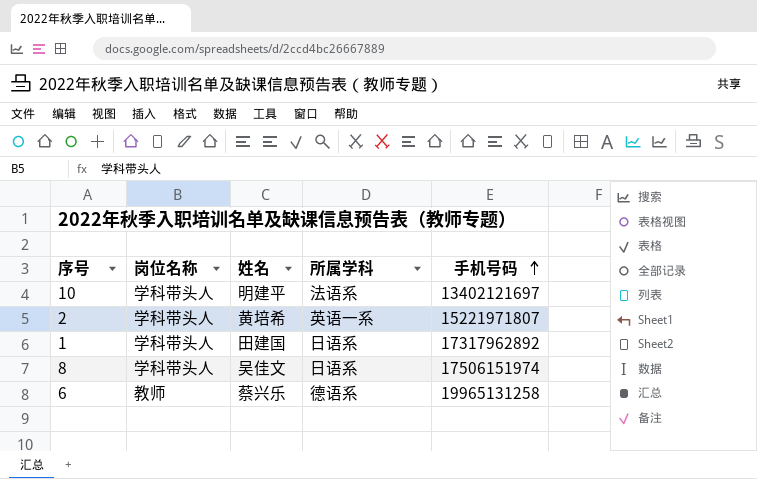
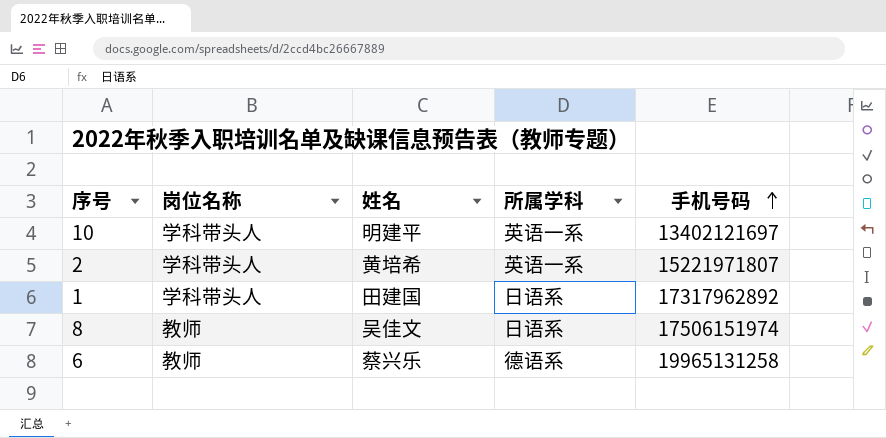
10 | 所属学科: 法语系 -> 英语一系
8 | 岗位名称: 学科带头人 -> 教师

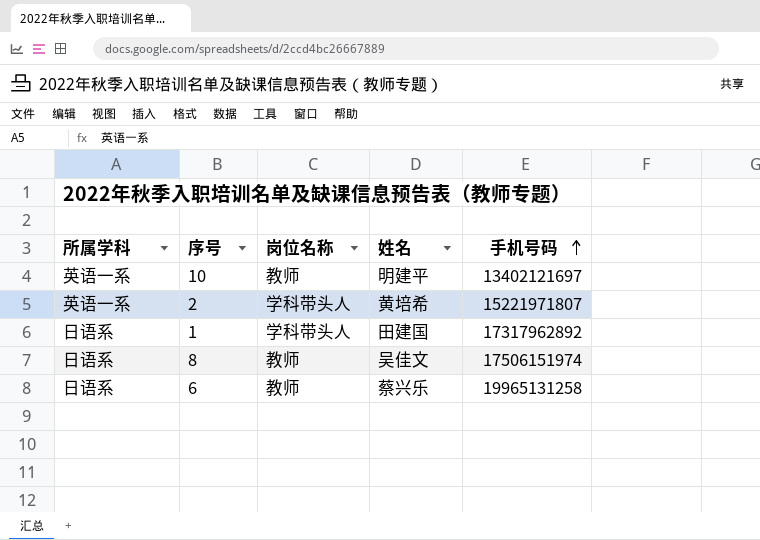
column 所属学科 | position: 4 -> 1
10 | 岗位名称: 学科带头人 -> 教师
6 | 所属学科: 德语系 -> 日语系

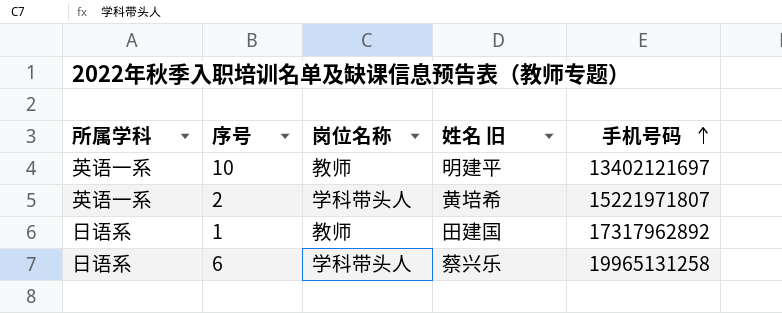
column name: 姓名 -> 姓名 旧
row 8: 日语系 | 教师 | 吴佳文 | 17506151974 -> none
1 | 岗位名称: 学科带头人 -> 教师
6 | 岗位名称: 教师 -> 学科带头人

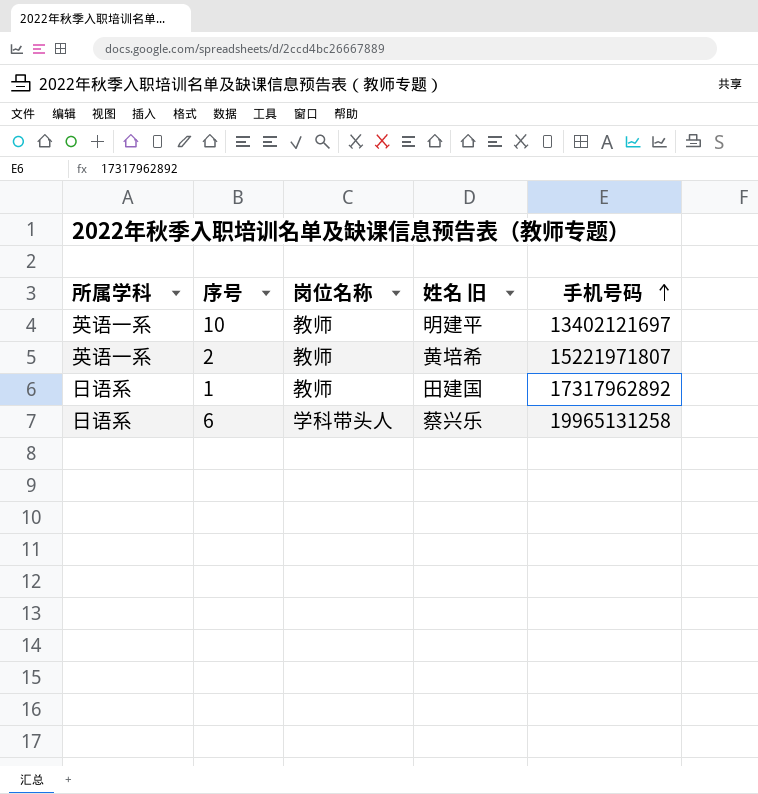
2 | 岗位名称: 学科带头人 -> 教师

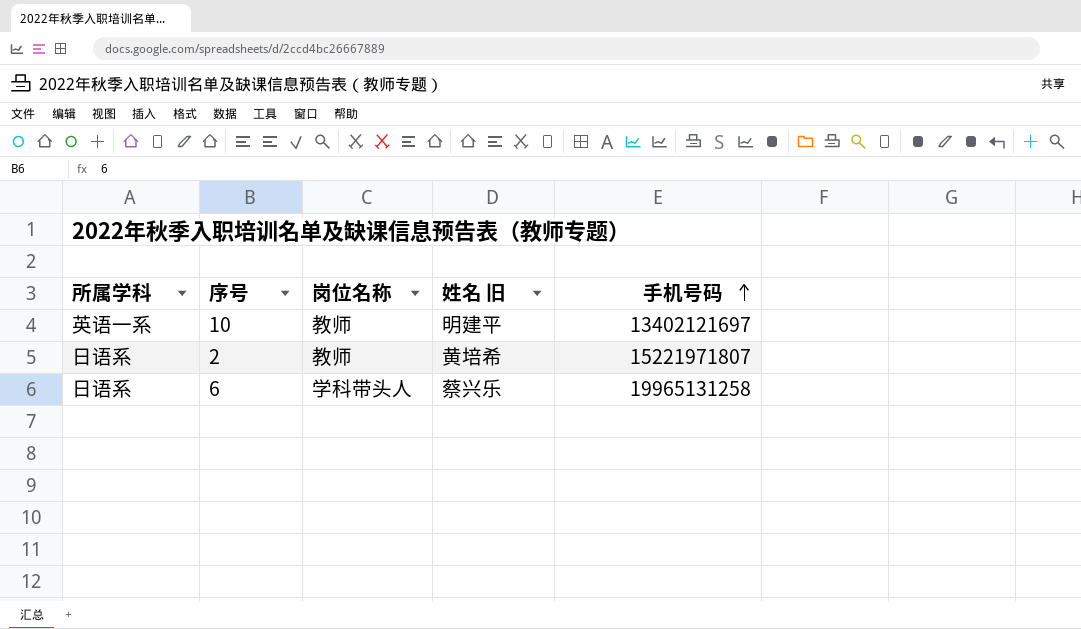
row 1: 日语系 | 教师 | 田建国 | 17317962892 -> none
2 | 所属学科: 英语一系 -> 日语系

